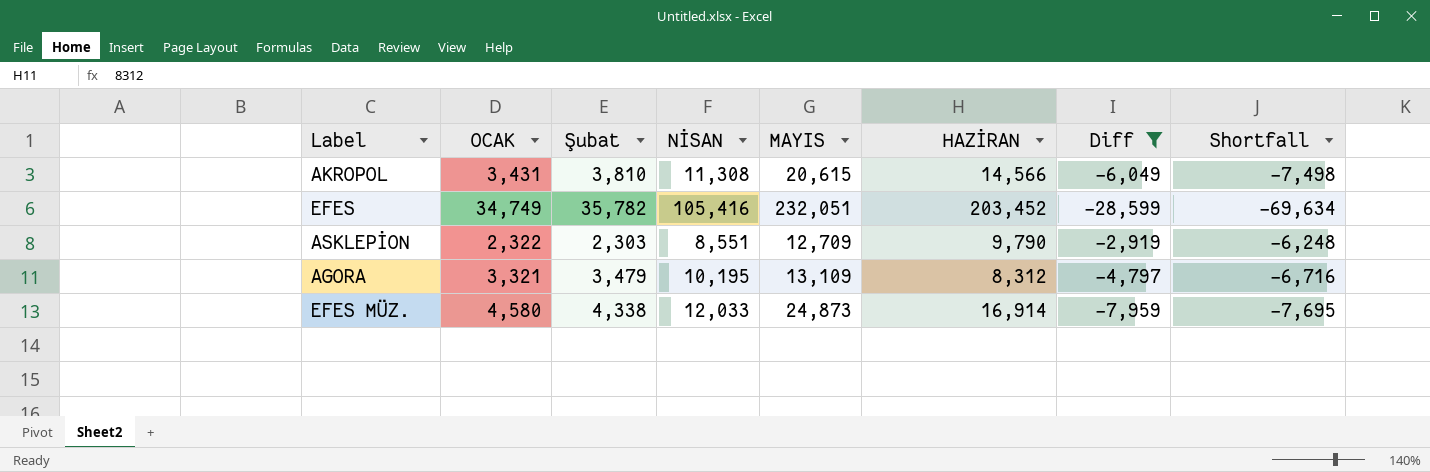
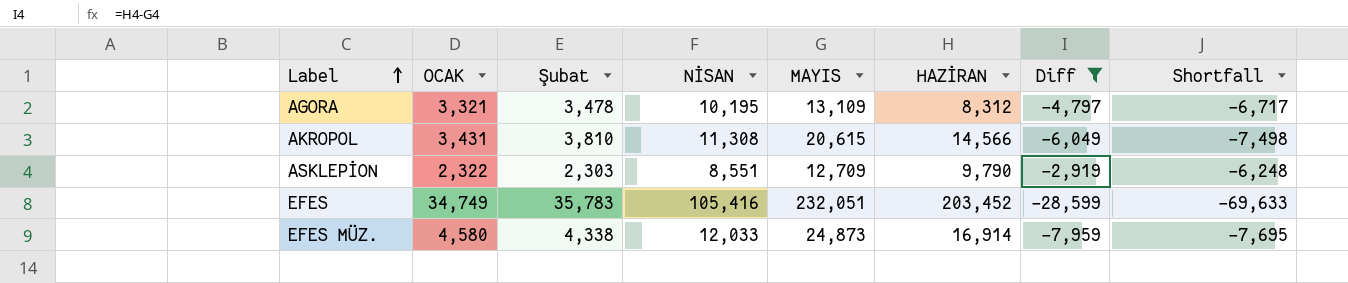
row order: none -> Label ascending
AGORA | Şubat: 3,479 -> 3,478
AGORA | Shortfall: -6,716 -> -6,717
EFES | Şubat: 35,782 -> 35,783
EFES | Shortfall: -69,634 -> -69,633

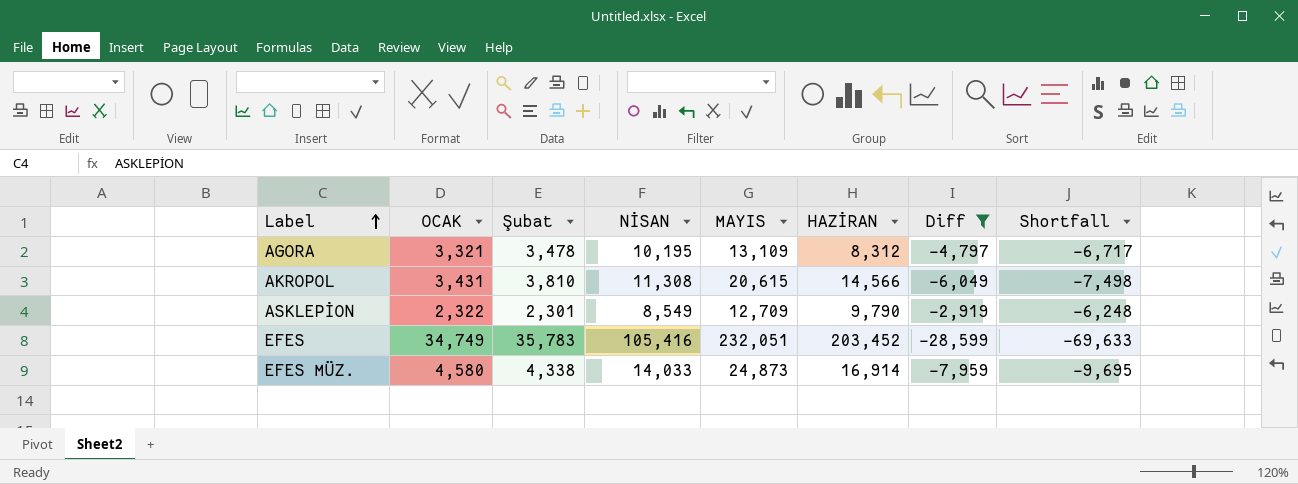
ASKLEPİON | Şubat: 2,303 -> 2,301
ASKLEPİON | NİSAN: 8,551 -> 8,549
EFES MÜZ. | NİSAN: 12,033 -> 14,033
EFES MÜZ. | Shortfall: -7,695 -> -9,695

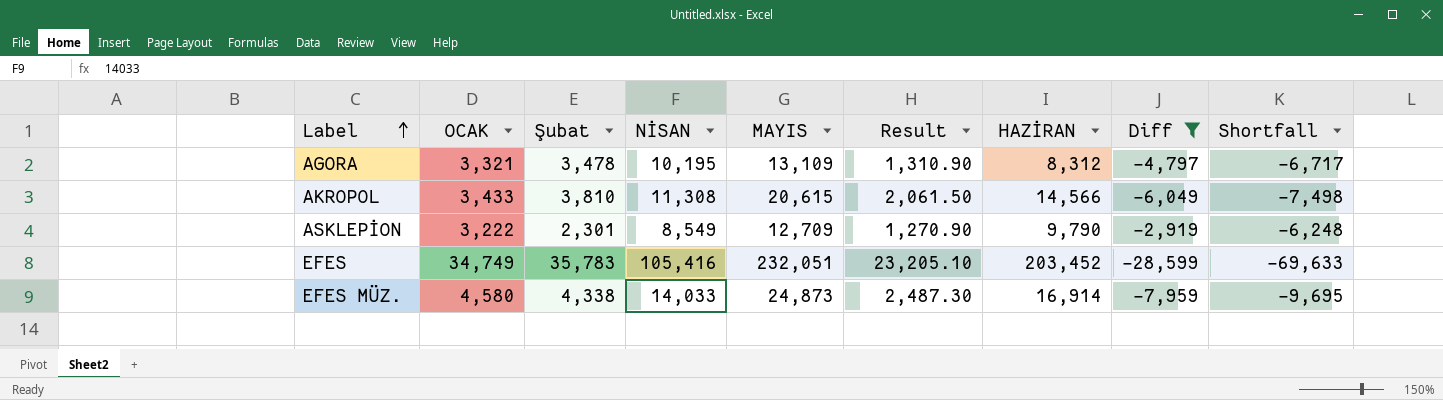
column Result | formula: none -> [MAYIS] * 0.1
AKROPOL | OCAK: 3,431 -> 3,433
ASKLEPİON | OCAK: 2,322 -> 3,222

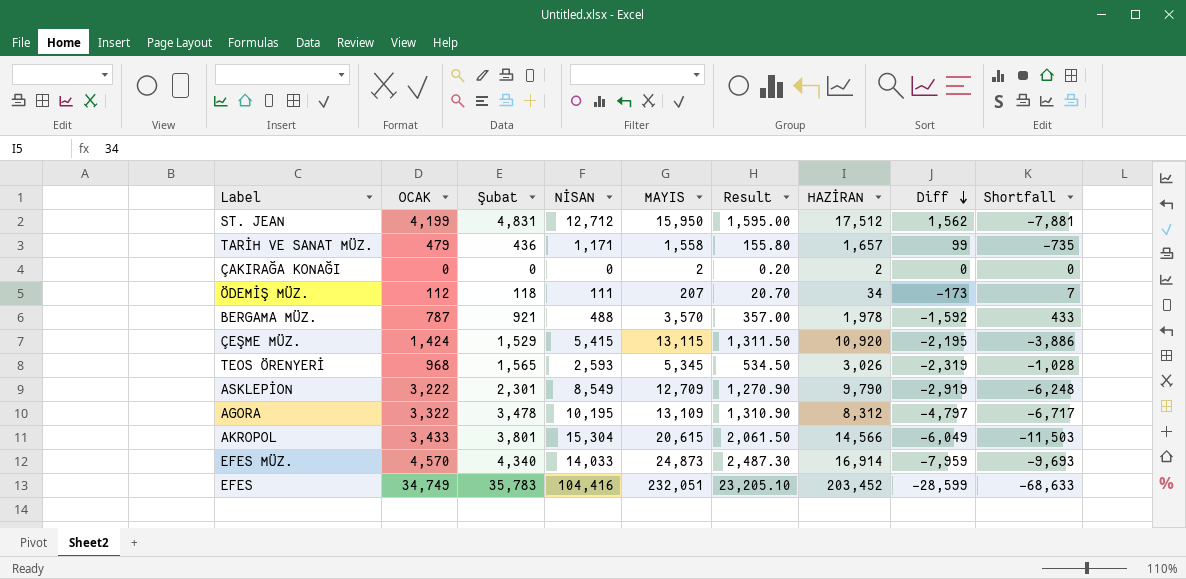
filter: Diff <= -2,919 -> none
row order: Label ascending -> Diff descending
AGORA | OCAK: 3,321 -> 3,322
AKROPOL | Şubat: 3,810 -> 3,801
AKROPOL | NİSAN: 11,308 -> 15,304
AKROPOL | Shortfall: -7,498 -> -11,503
EFES MÜZ. | OCAK: 4,580 -> 4,570
EFES MÜZ. | Şubat: 4,338 -> 4,340
EFES MÜZ. | Shortfall: -9,695 -> -9,693
EFES | NİSAN: 105,416 -> 104,416
EFES | Shortfall: -69,633 -> -68,633

